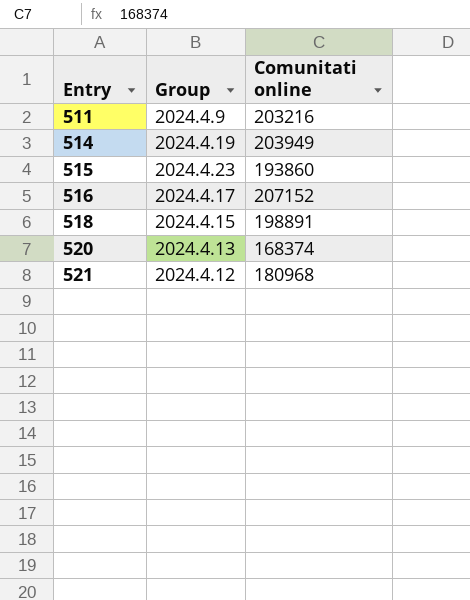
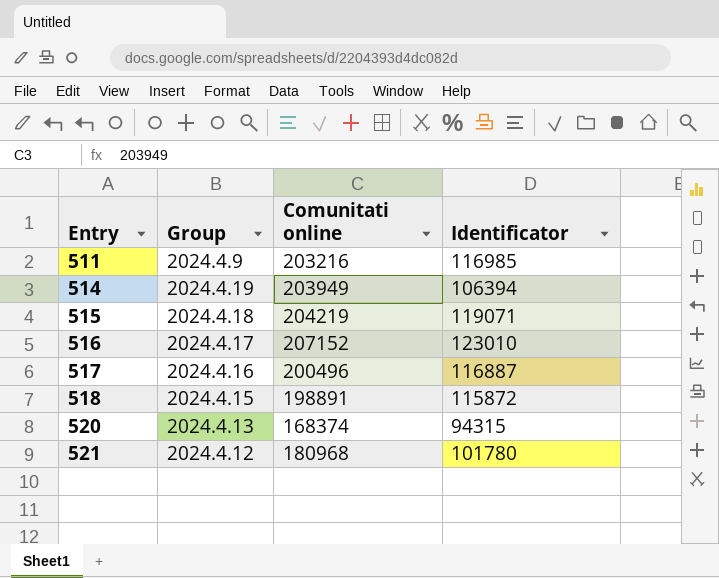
column Identificator | position: none -> 4
515 | Group: 2024.4.23 -> 2024.4.18
515 | Comunitati online: 193860 -> 204219
row 517: none -> 2024.4.16 | 200496 | 116887

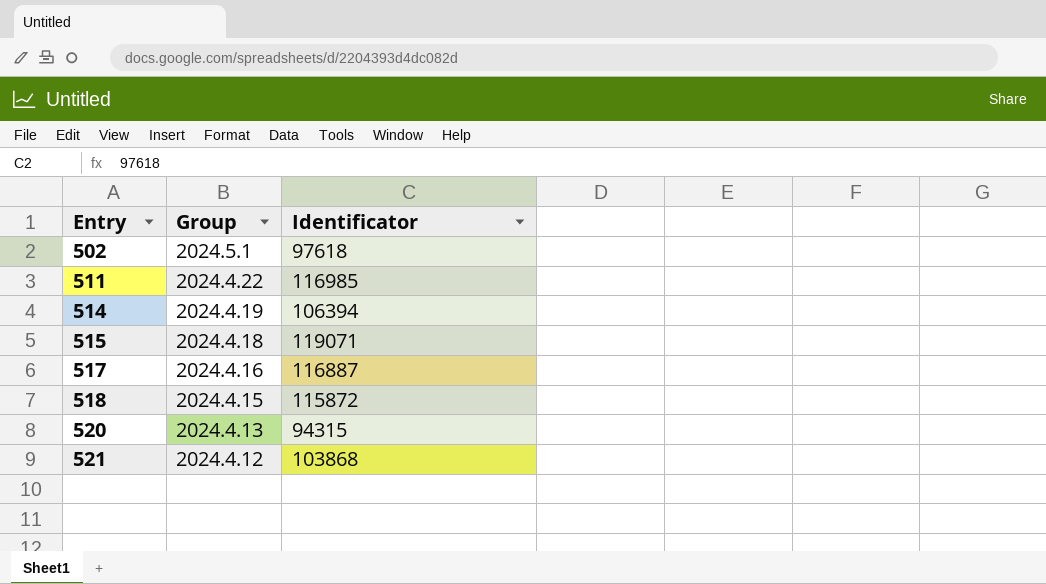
column Comunitati online | position: 3 -> none
row 516: 2024.4.17 | 207152 | 123010 -> none
row 502: none -> 2024.5.1 | 97618
511 | Group: 2024.4.9 -> 2024.4.22
521 | Identificator: 101780 -> 103868

